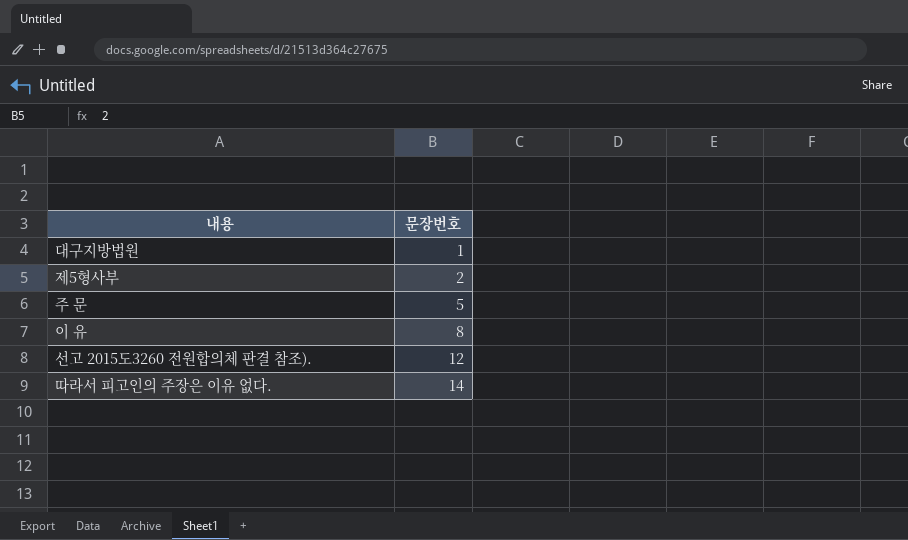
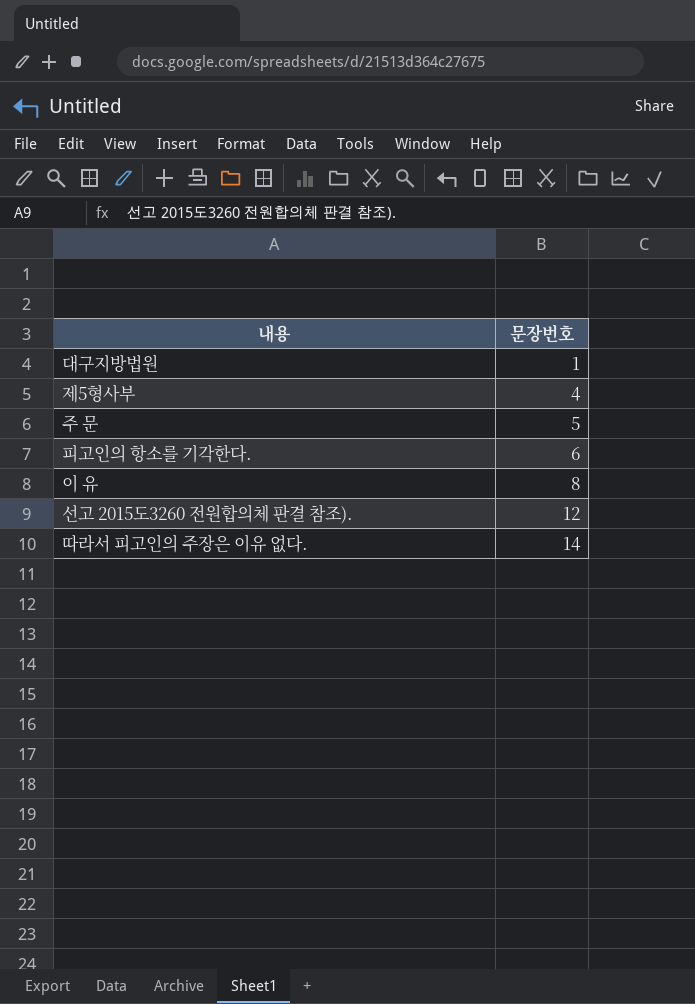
제5형사부 | 문장번호: 2 -> 4
row 피고인의 항소를 기각한다.: none -> 6

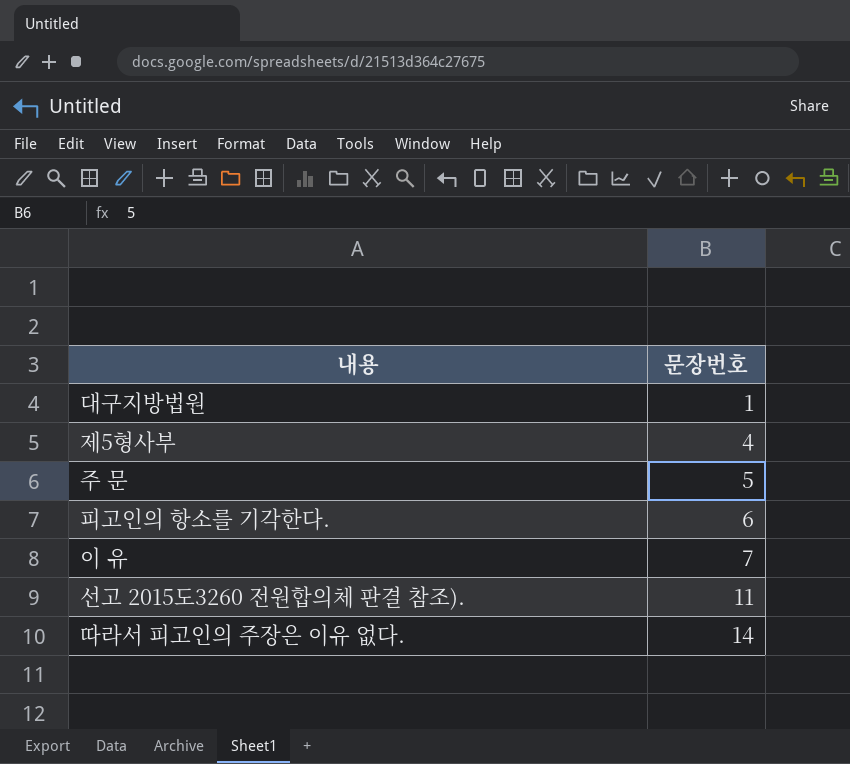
이 유 | 문장번호: 8 -> 7
선고 2015도3260 전원합의체 판결 참조). | 문장번호: 12 -> 11

